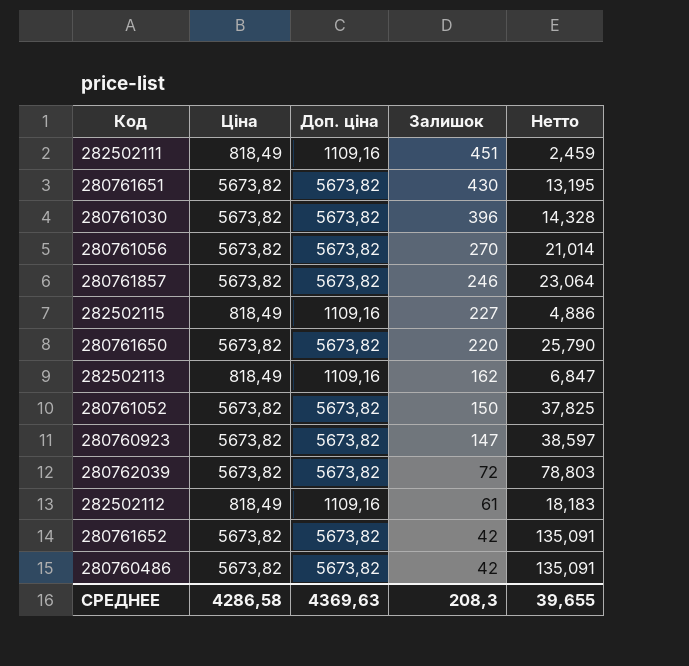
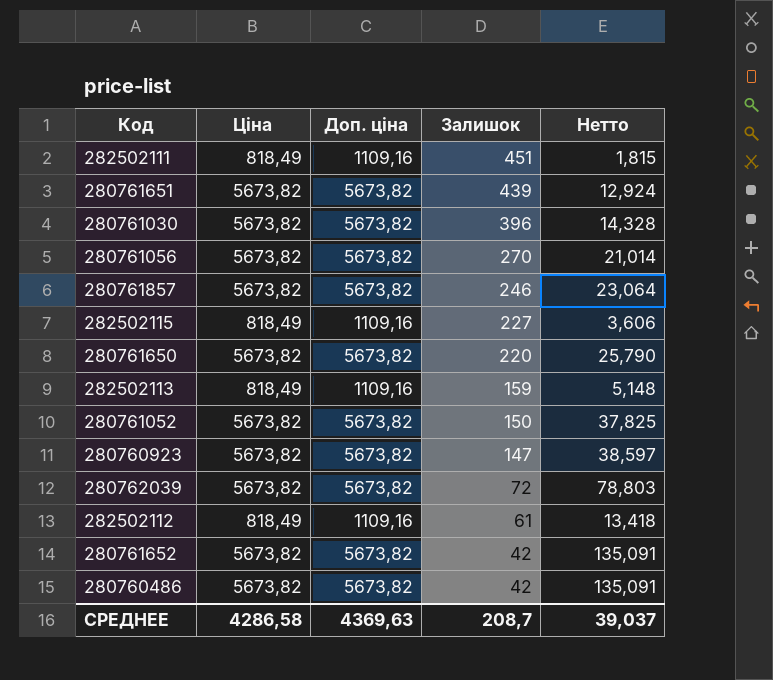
column Нетто | formula: [Доп. ціна] / [Залишок] -> [Ціна] / [Залишок]
280761651 | Залишок: 430 -> 439
282502113 | Залишок: 162 -> 159
СРЕДНЕЕ | Залишок: 208,3 -> 208,7
СРЕДНЕЕ | Нетто: 39,655 -> 39,037

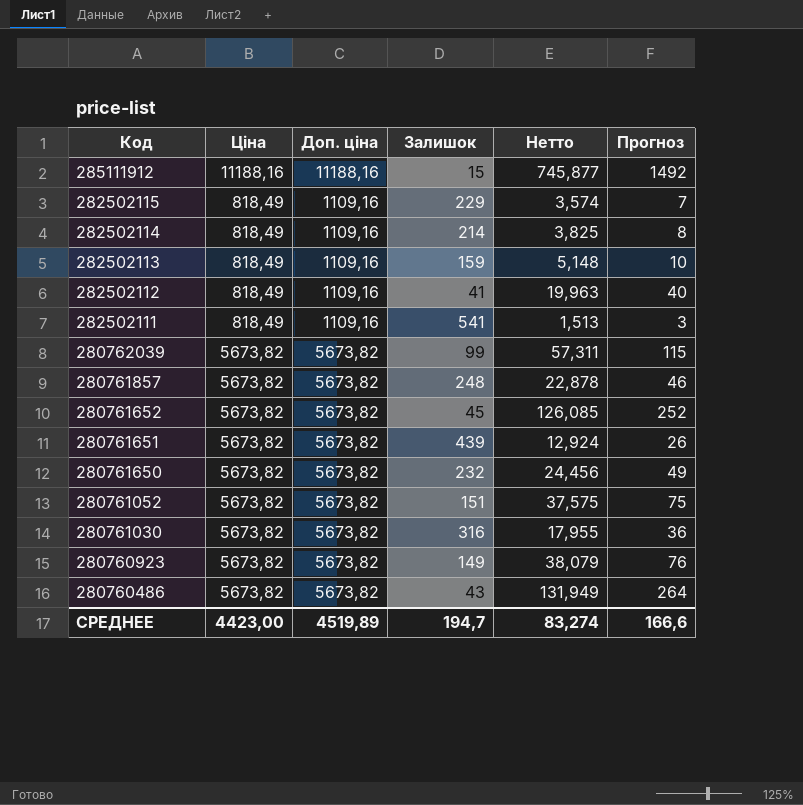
row order: Залишок descending -> Код descending
column Прогноз | formula: none -> [Нетто] * 2
row 280761056: 5673,82 | 5673,82 | 270 | 21,014 -> none
row 285111912: none -> 11188,16 | 11188,16 | 15 | 745,877 | 1492
282502115 | Залишок: 227 -> 229
282502115 | Нетто: 3,606 -> 3,574
row 282502114: none -> 818,49 | 1109,16 | 214 | 3,825 | 8
282502112 | Залишок: 61 -> 41
282502112 | Нетто: 13,418 -> 19,963
282502111 | Залишок: 451 -> 541
282502111 | Нетто: 1,815 -> 1,513
280762039 | Залишок: 72 -> 99
280762039 | Нетто: 78,803 -> 57,311
280761857 | Залишок: 246 -> 248
280761857 | Нетто: 23,064 -> 22,878
280761652 | Залишок: 42 -> 45
280761652 | Нетто: 135,091 -> 126,085
280761650 | Залишок: 220 -> 232
280761650 | Нетто: 25,790 -> 24,456
280761052 | Залишок: 150 -> 151
280761052 | Нетто: 37,825 -> 37,575
280761030 | Залишок: 396 -> 316
280761030 | Нетто: 14,328 -> 17,955
280760923 | Залишок: 147 -> 149
280760923 | Нетто: 38,597 -> 38,079
280760486 | Залишок: 42 -> 43
280760486 | Нетто: 135,091 -> 131,949
СРЕДНЕЕ | Ціна: 4286,58 -> 4423,00
СРЕДНЕЕ | Доп. ціна: 4369,63 -> 4519,89
СРЕДНЕЕ | Залишок: 208,7 -> 194,7
СРЕДНЕЕ | Нетто: 39,037 -> 83,274

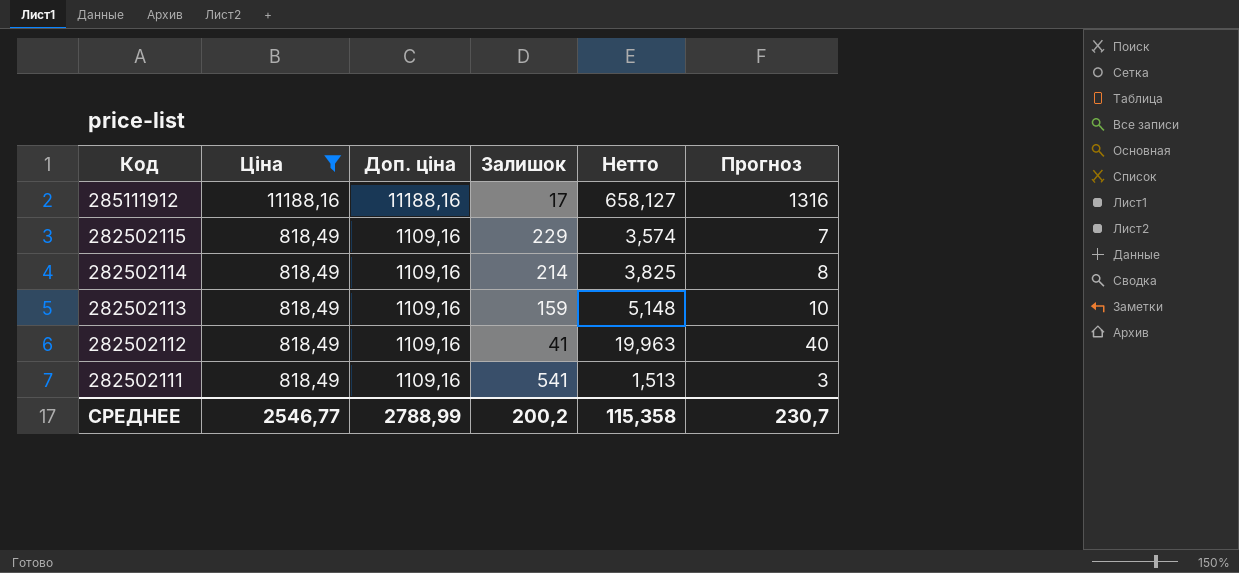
filter: none -> Ціна != 5673,82
285111912 | Залишок: 15 -> 17
285111912 | Нетто: 745,877 -> 658,127
285111912 | Прогноз: 1492 -> 1316
СРЕДНЕЕ | Ціна: 4423,00 -> 2546,77
СРЕДНЕЕ | Доп. ціна: 4519,89 -> 2788,99
СРЕДНЕЕ | Залишок: 194,7 -> 200,2
СРЕДНЕЕ | Нетто: 83,274 -> 115,358
СРЕДНЕЕ | Прогноз: 166,6 -> 230,7

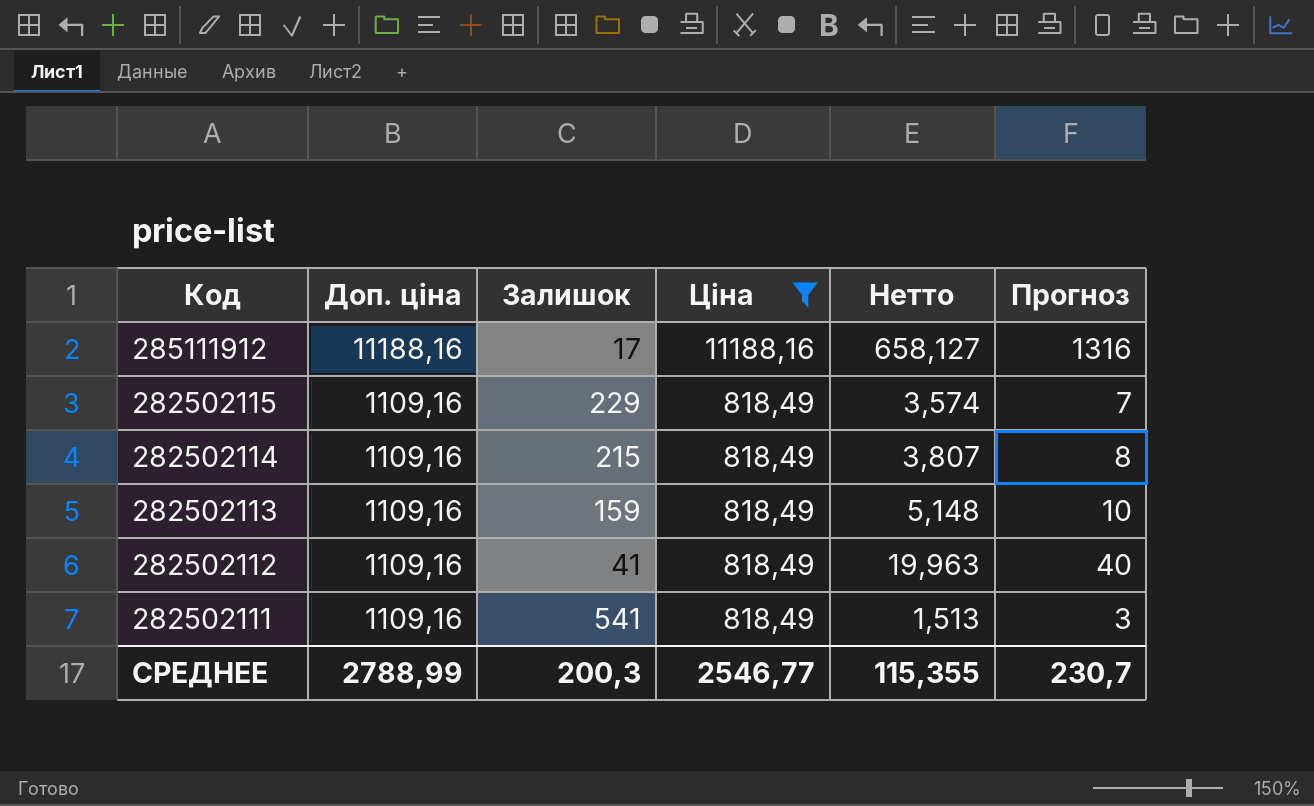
column Ціна | position: 2 -> 4
282502114 | Залишок: 214 -> 215
282502114 | Нетто: 3,825 -> 3,807
СРЕДНЕЕ | Залишок: 200,2 -> 200,3
СРЕДНЕЕ | Нетто: 115,358 -> 115,355

